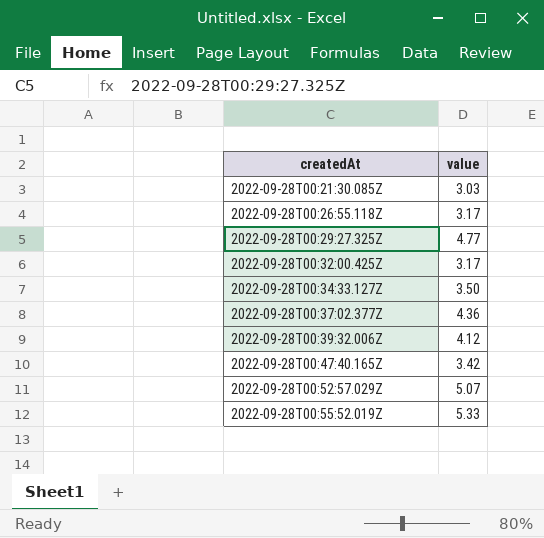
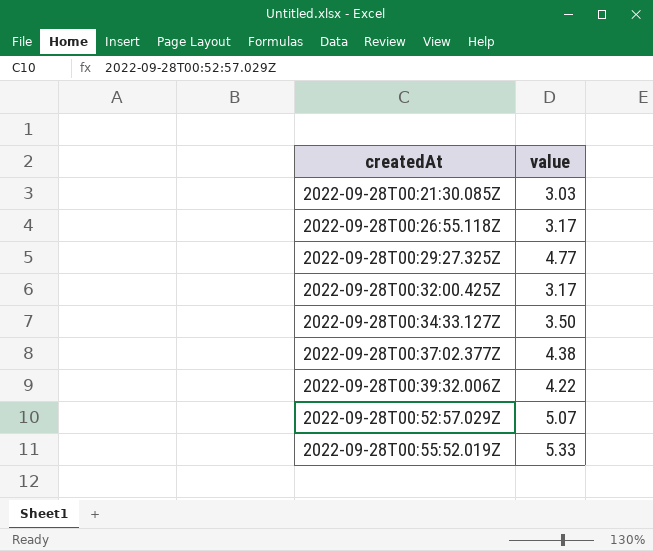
row 2022-09-28T00:47:40.165Z: 3.42 -> none
2022-09-28T00:37:02.377Z | value: 4.36 -> 4.38
2022-09-28T00:39:32.006Z | value: 4.12 -> 4.22

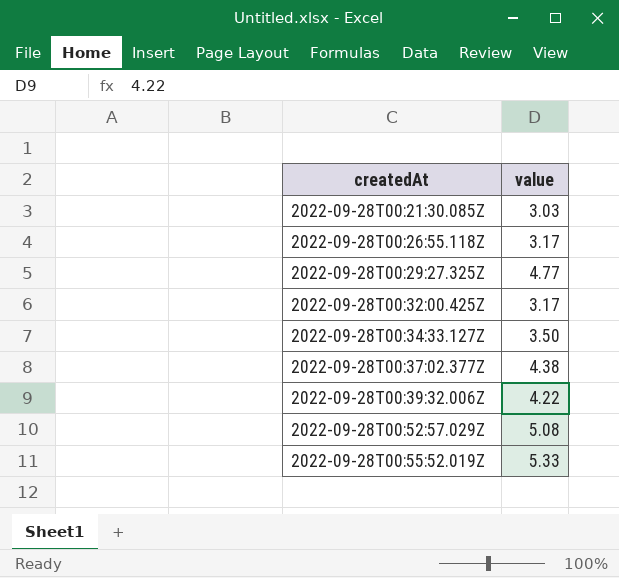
2022-09-28T00:52:57.029Z | value: 5.07 -> 5.08

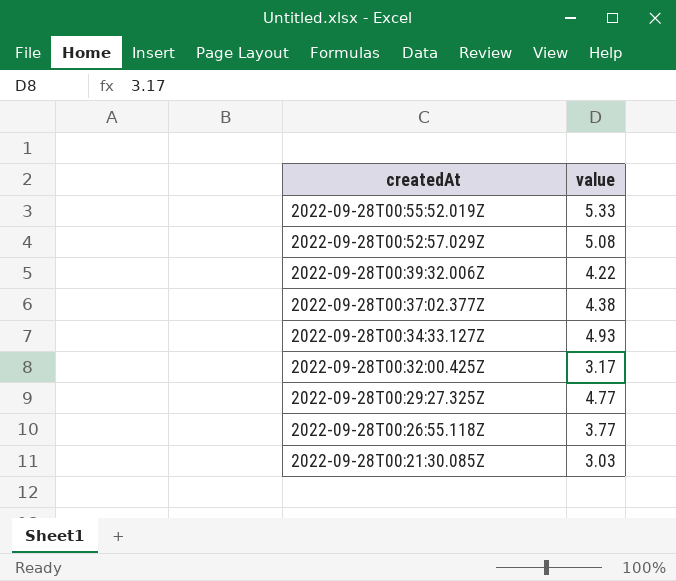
row order: createdAt ascending -> createdAt descending
2022-09-28T00:34:33.127Z | value: 3.50 -> 4.93
2022-09-28T00:26:55.118Z | value: 3.17 -> 3.77

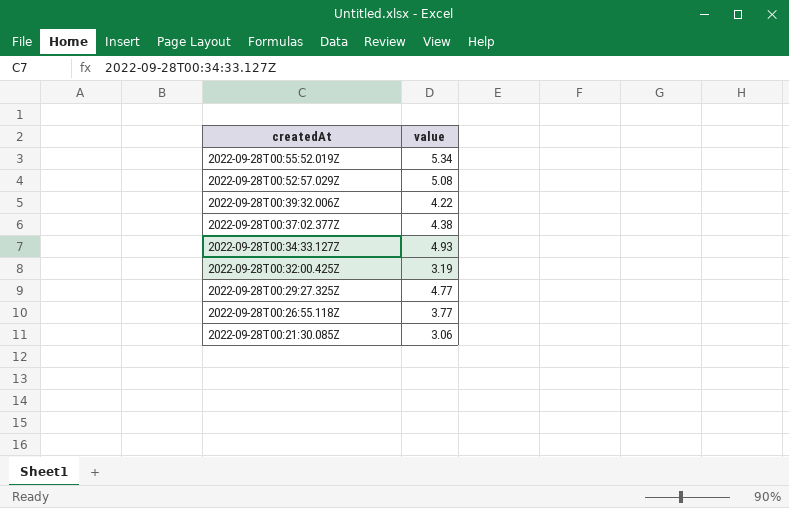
2022-09-28T00:55:52.019Z | value: 5.33 -> 5.34
2022-09-28T00:32:00.425Z | value: 3.17 -> 3.19
2022-09-28T00:21:30.085Z | value: 3.03 -> 3.06

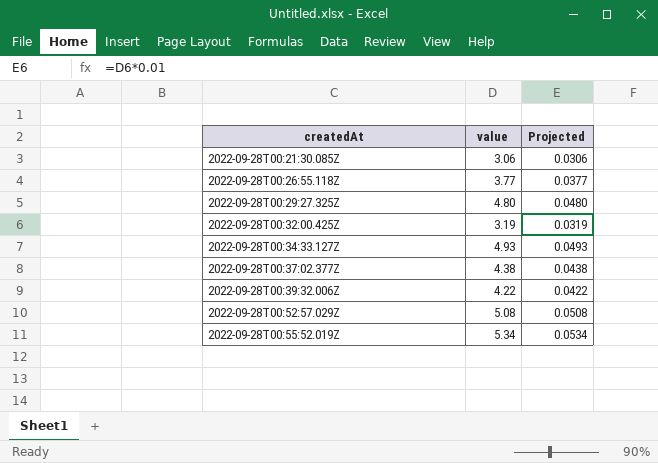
row order: createdAt descending -> createdAt ascending
column Projected | formula: none -> [value] * 0.01
2022-09-28T00:29:27.325Z | value: 4.77 -> 4.80

